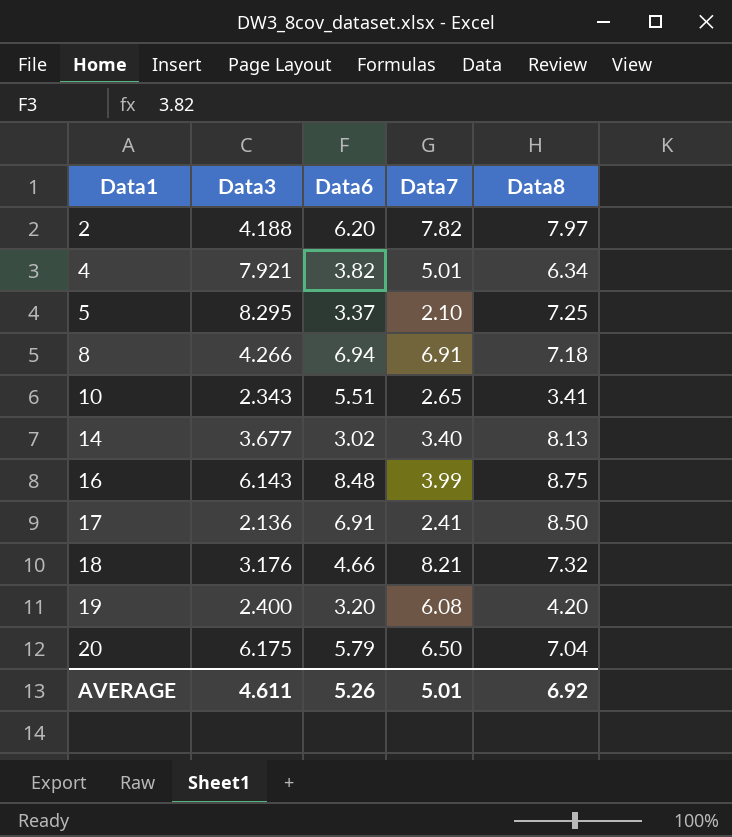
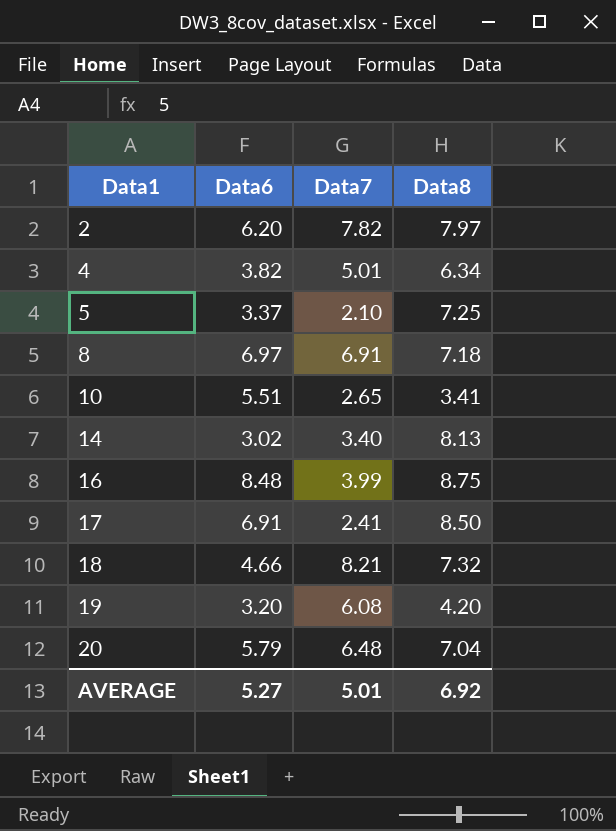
column Data3 | position: 2 -> none
8 | Data6: 6.94 -> 6.97
20 | Data7: 6.50 -> 6.48
AVERAGE | Data6: 5.26 -> 5.27

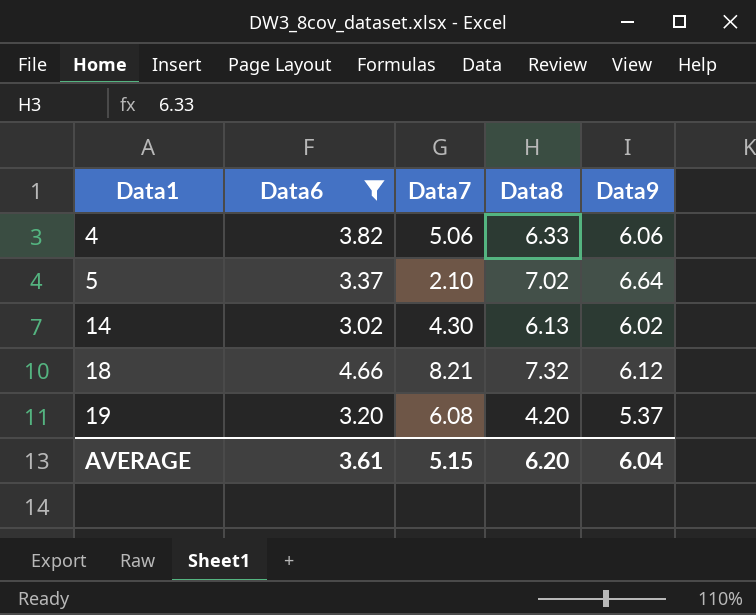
filter: none -> Data6 <= 4.66
column Data9 | position: none -> 5
4 | Data7: 5.01 -> 5.06
4 | Data8: 6.34 -> 6.33
5 | Data8: 7.25 -> 7.02
14 | Data7: 3.40 -> 4.30
14 | Data8: 8.13 -> 6.13
AVERAGE | Data6: 5.27 -> 3.61
AVERAGE | Data7: 5.01 -> 5.15
AVERAGE | Data8: 6.92 -> 6.20

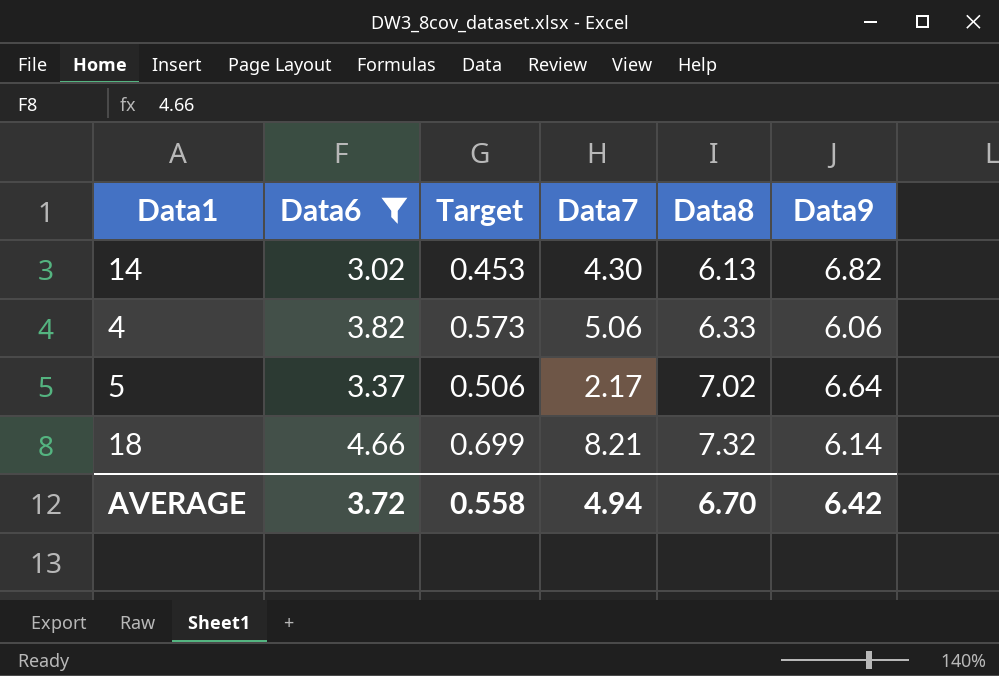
row order: Data1 ascending -> Data8 ascending
column Target | formula: none -> [Data6] * 0.15
row 19: 3.20 | 6.08 | 4.20 | 5.37 -> none
14 | Data9: 6.02 -> 6.82
5 | Data7: 2.10 -> 2.17
18 | Data9: 6.12 -> 6.14
AVERAGE | Data6: 3.61 -> 3.72
AVERAGE | Data7: 5.15 -> 4.94
AVERAGE | Data8: 6.20 -> 6.70
AVERAGE | Data9: 6.04 -> 6.42

